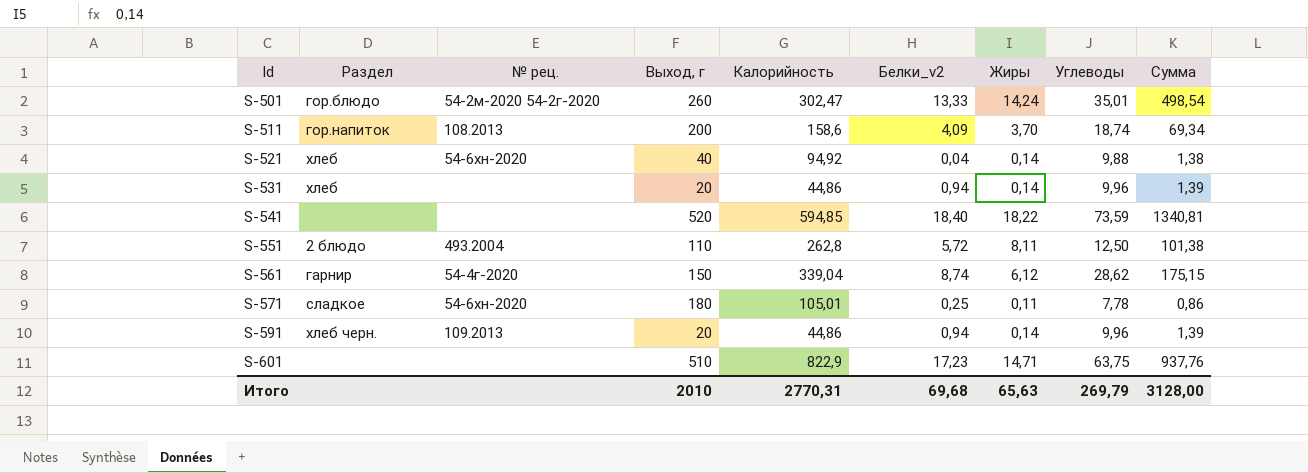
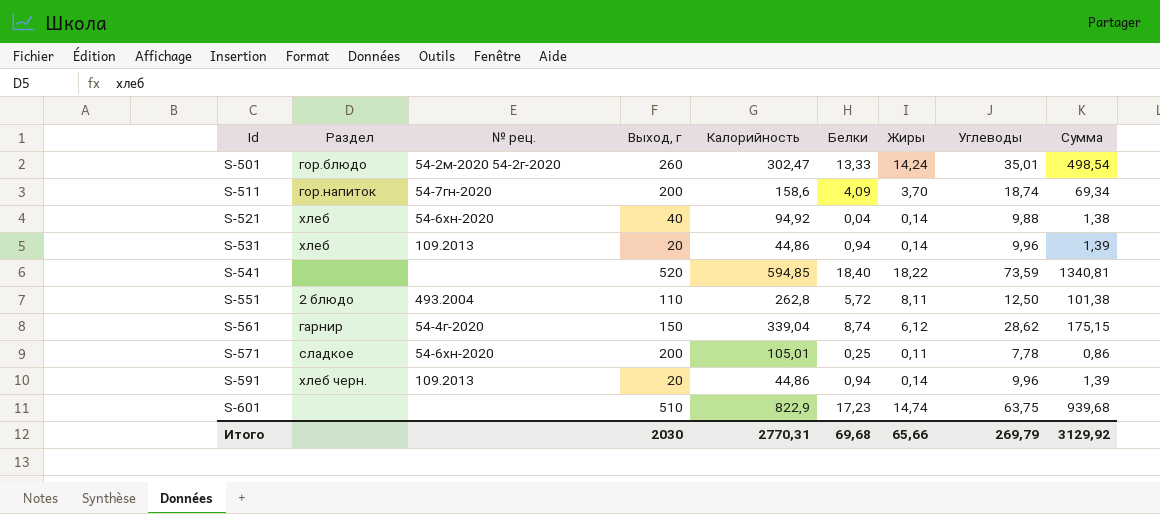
column name: Белки_v2 -> Белки
S-511 | № рец.: 108.2013 -> 54-7гн-2020
S-531 | № рец.: none -> 109.2013
S-571 | Выход, г: 180 -> 200
S-601 | Жиры: 14,71 -> 14,74
S-601 | Сумма: 937,76 -> 939,68
Итого | Выход, г: 2010 -> 2030
Итого | Жиры: 65,63 -> 65,66
Итого | Сумма: 3128,00 -> 3129,92

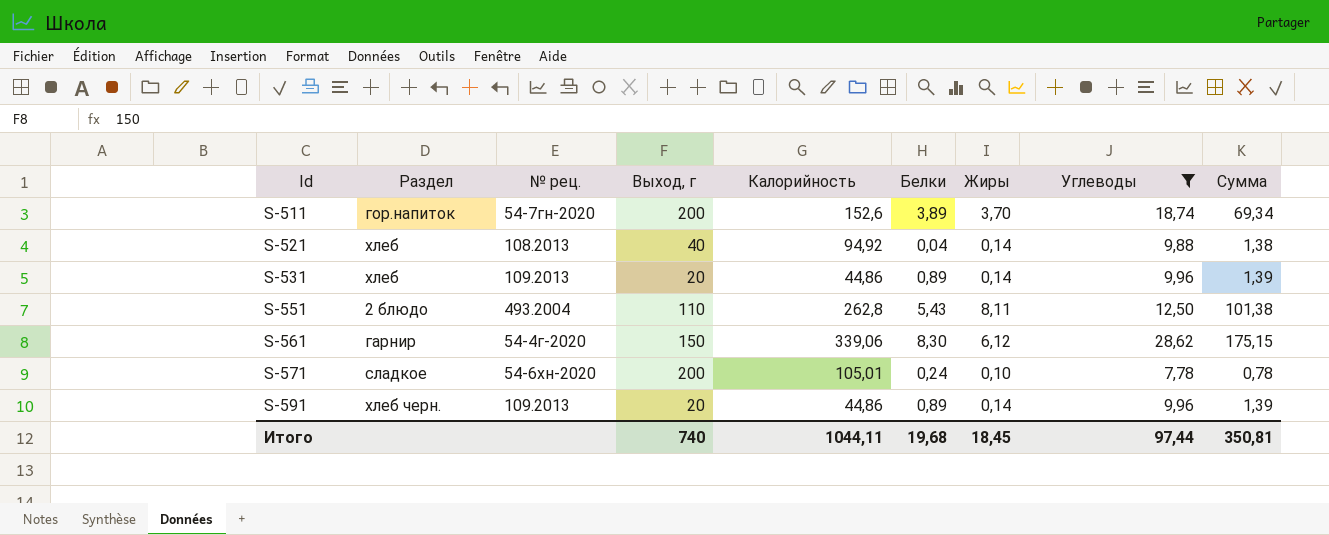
filter: none -> Углеводы <= 28,62
S-511 | Калорийность: 158,6 -> 152,6
S-511 | Белки: 4,09 -> 3,89
S-521 | № рец.: 54-6хн-2020 -> 108.2013
S-531 | Белки: 0,94 -> 0,89
S-551 | Белки: 5,72 -> 5,43
S-561 | Калорийность: 339,04 -> 339,06
S-561 | Белки: 8,74 -> 8,30
S-571 | Белки: 0,25 -> 0,24
S-571 | Жиры: 0,11 -> 0,10
S-571 | Сумма: 0,86 -> 0,78
S-591 | Белки: 0,94 -> 0,89
Итого | Выход, г: 2030 -> 740
Итого | Калорийность: 2770,31 -> 1044,11
Итого | Белки: 69,68 -> 19,68
Итого | Жиры: 65,66 -> 18,45
Итого | Углеводы: 269,79 -> 97,44
Итого | Сумма: 3129,92 -> 350,81

